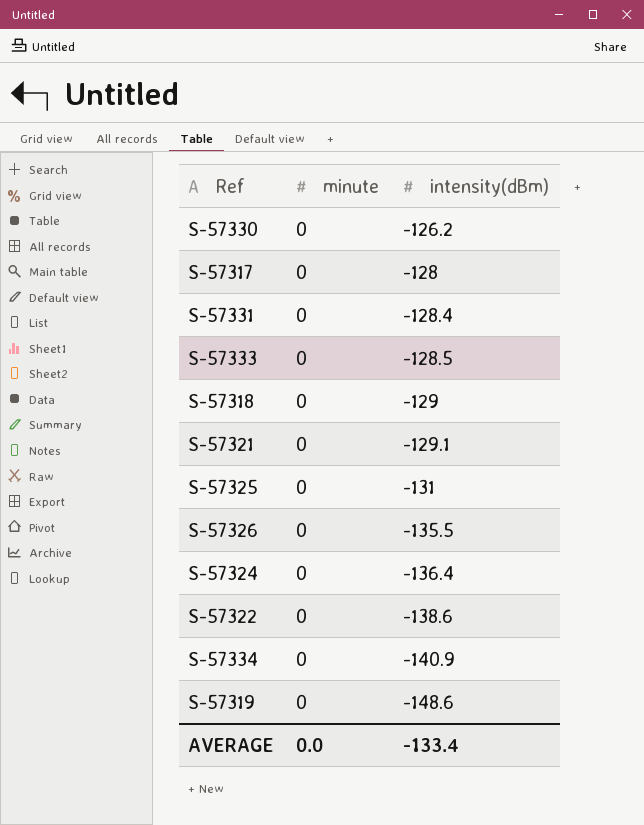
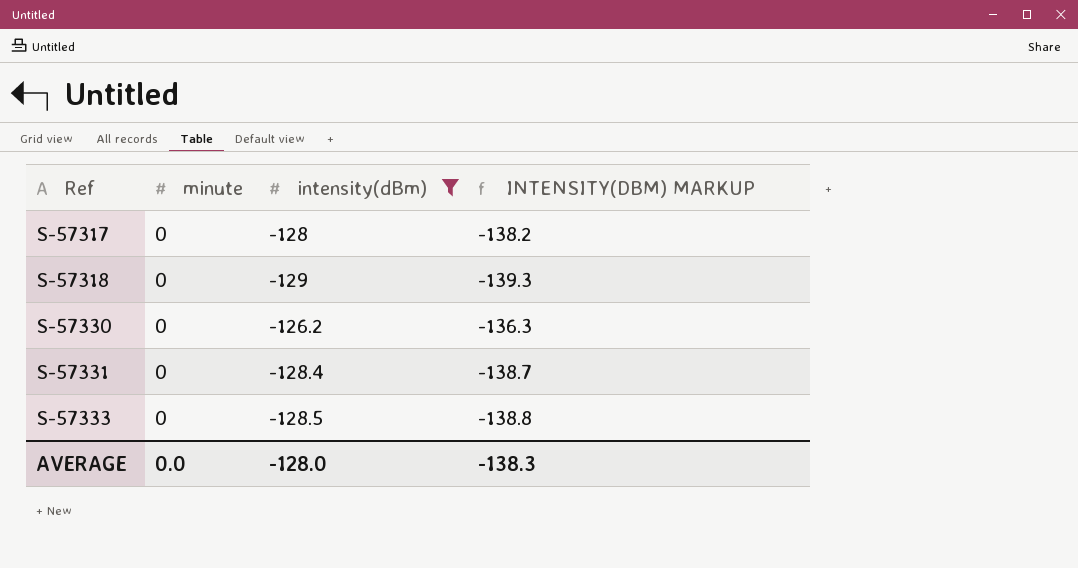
filter: none -> intensity(dBm) >= -129
row order: intensity(dBm) descending -> Ref ascending
column INTENSITY(DBM) MARKUP | formula: none -> [intensity(dBm)] * 1.08
AVERAGE | intensity(dBm): -133.4 -> -128.0

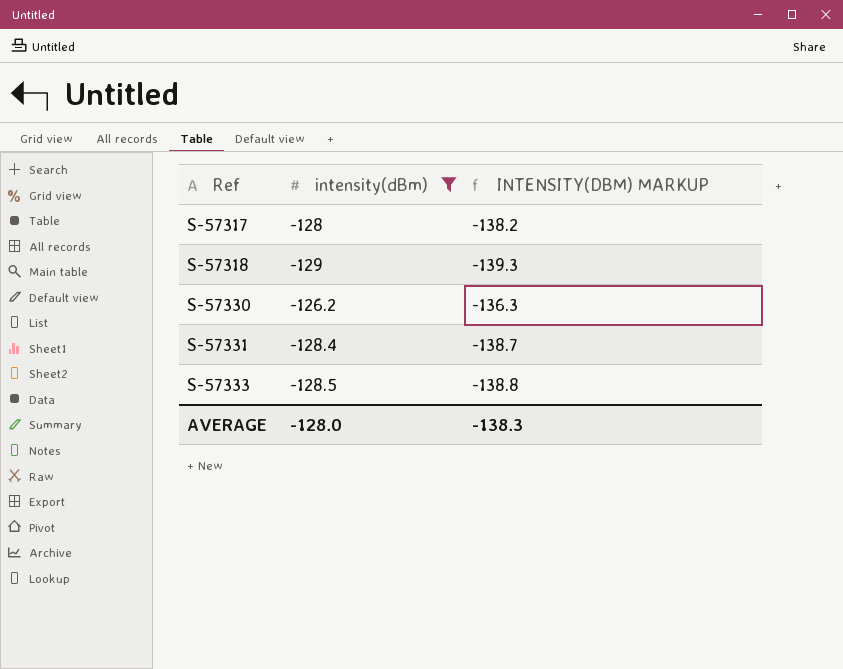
column minute | position: 2 -> none

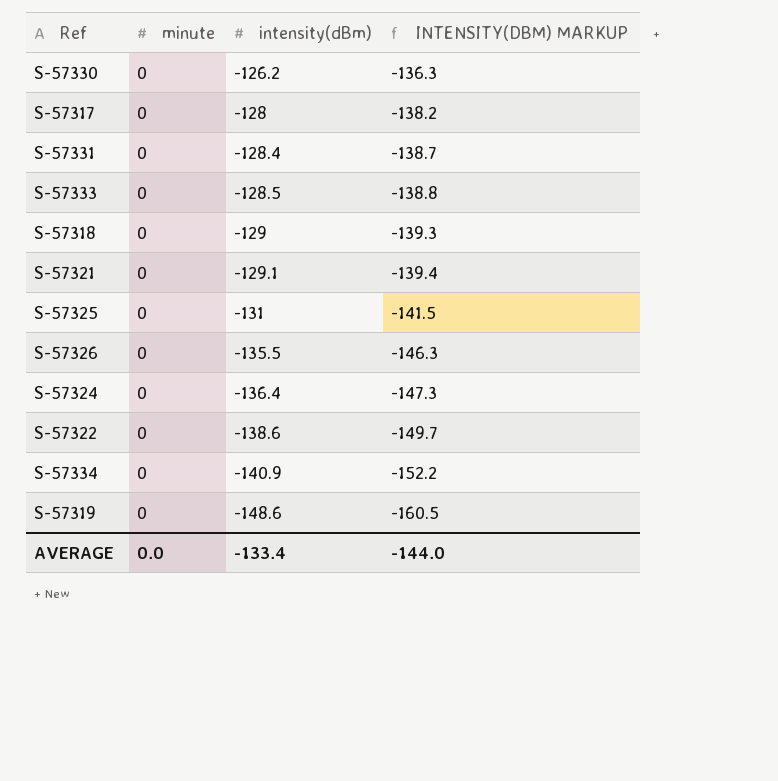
filter: intensity(dBm) >= -129 -> none
row order: Ref ascending -> intensity(dBm) descending
column minute | position: none -> 2
AVERAGE | intensity(dBm): -128.0 -> -133.4
AVERAGE | INTENSITY(DBM) MARKUP: -138.3 -> -144.0

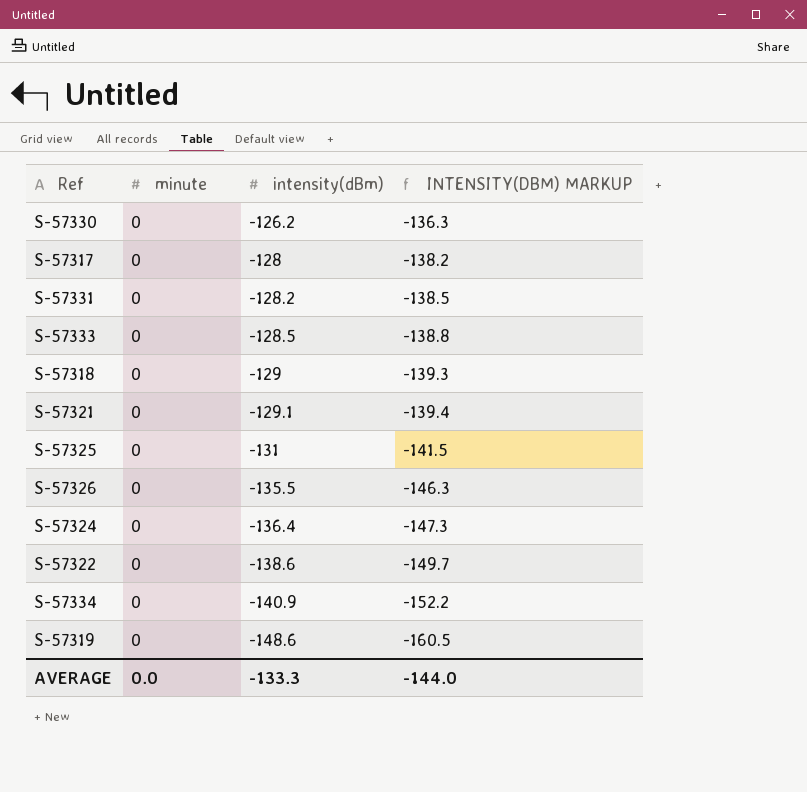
S-57331 | intensity(dBm): -128.4 -> -128.2
S-57331 | INTENSITY(DBM) MARKUP: -138.7 -> -138.5
AVERAGE | intensity(dBm): -133.4 -> -133.3

